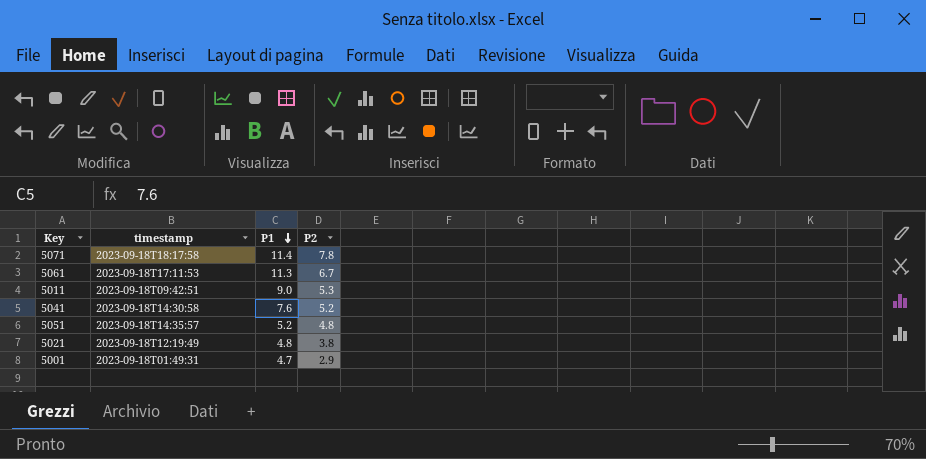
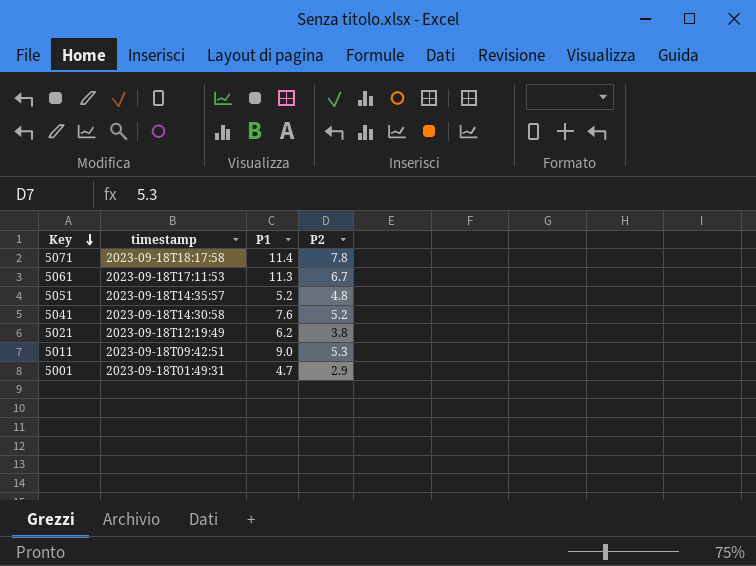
row order: P1 descending -> Key descending
5021 | P1: 4.8 -> 6.2

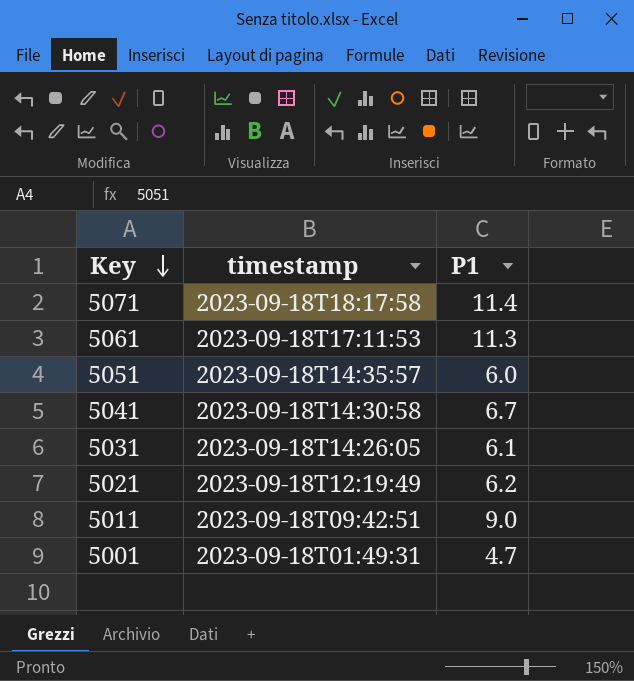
column P2 | position: 4 -> none
5051 | P1: 5.2 -> 6.0
5041 | P1: 7.6 -> 6.7
row 5031: none -> 2023-09-18T14:26:05 | 6.1

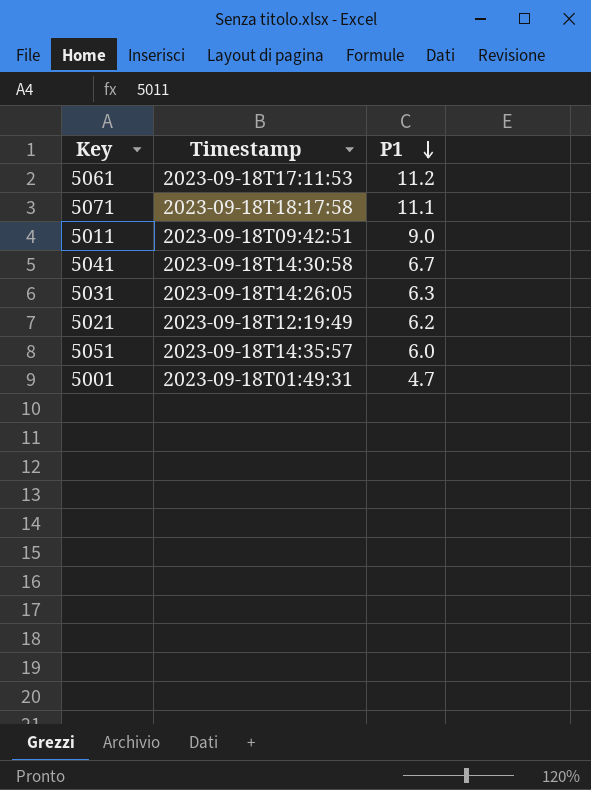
row order: Key descending -> P1 descending
column name: timestamp -> Timestamp
5061 | P1: 11.3 -> 11.2
5071 | P1: 11.4 -> 11.1
5031 | P1: 6.1 -> 6.3

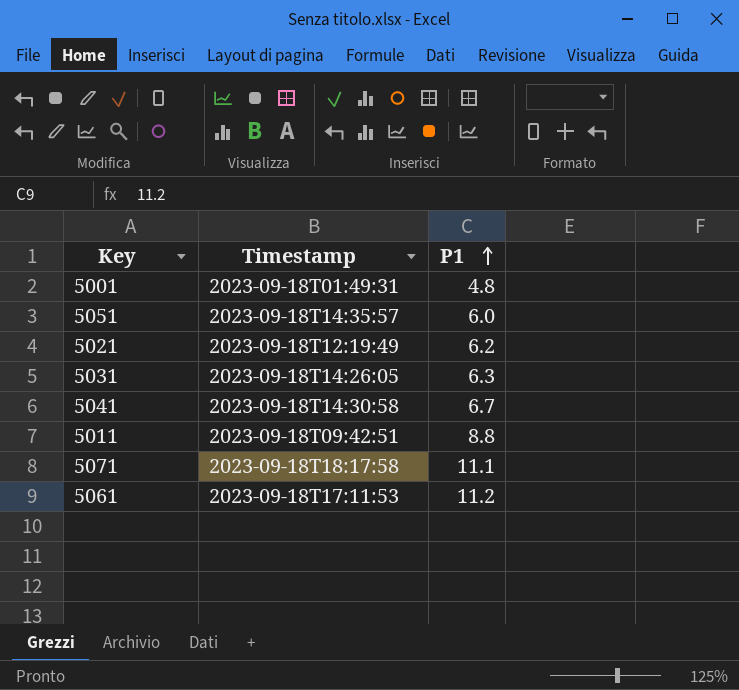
row order: P1 descending -> P1 ascending
5001 | P1: 4.7 -> 4.8
5011 | P1: 9.0 -> 8.8

